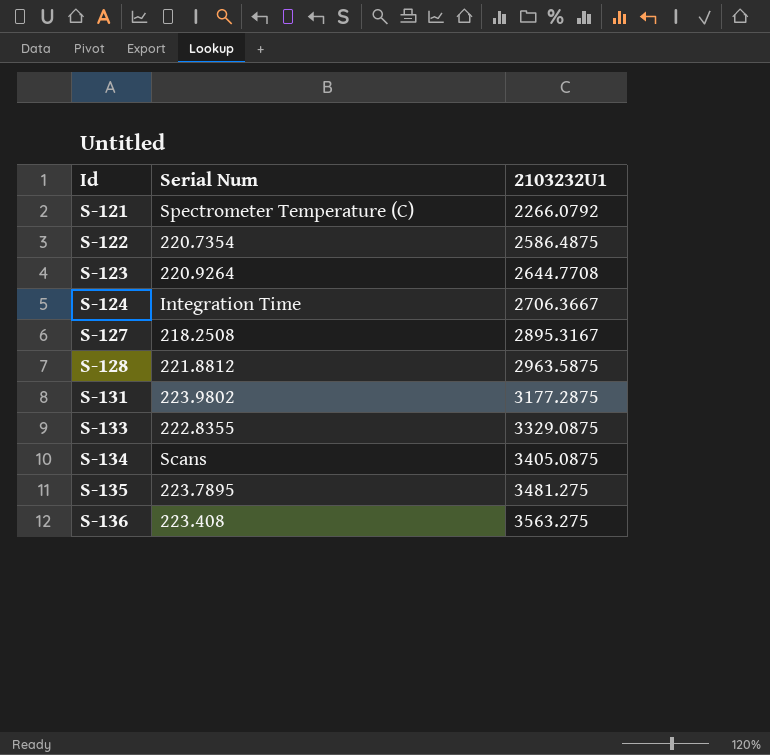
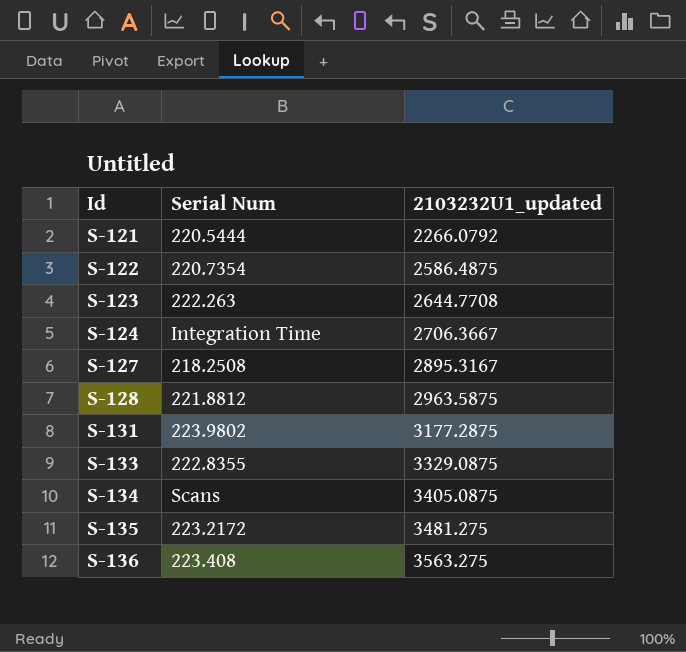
column name: 2103232U1 -> 2103232U1_updated
S-121 | Serial Num: Spectrometer Temperature (C) -> 220.5444
S-123 | Serial Num: 220.9264 -> 222.263
S-135 | Serial Num: 223.7895 -> 223.2172

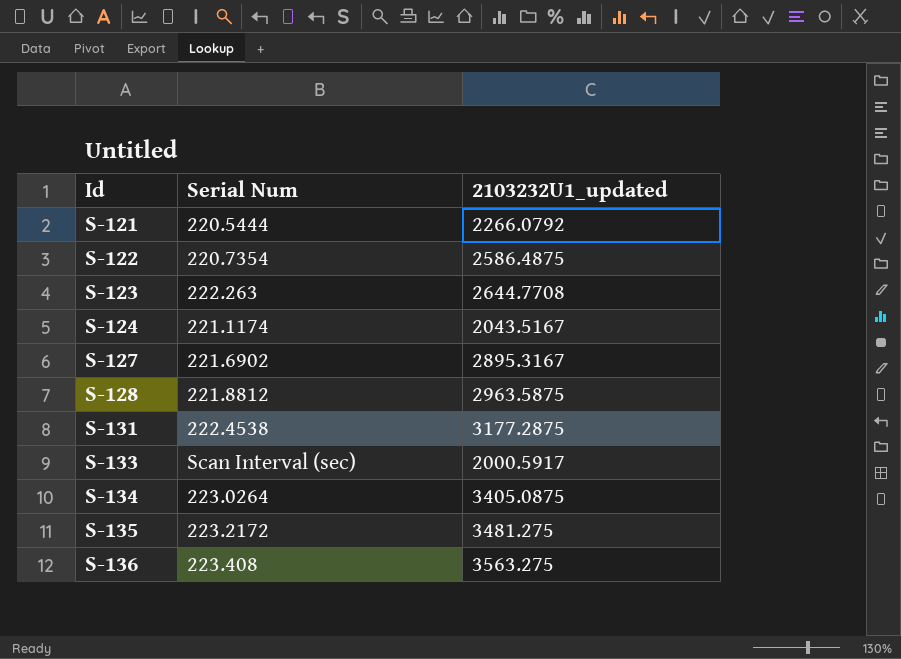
S-124 | Serial Num: Integration Time -> 221.1174
S-124 | 2103232U1_updated: 2706.3667 -> 2043.5167
S-127 | Serial Num: 218.2508 -> 221.6902
S-131 | Serial Num: 223.9802 -> 222.4538
S-133 | Serial Num: 222.8355 -> Scan Interval (sec)
S-133 | 2103232U1_updated: 3329.0875 -> 2000.5917
S-134 | Serial Num: Scans -> 223.0264

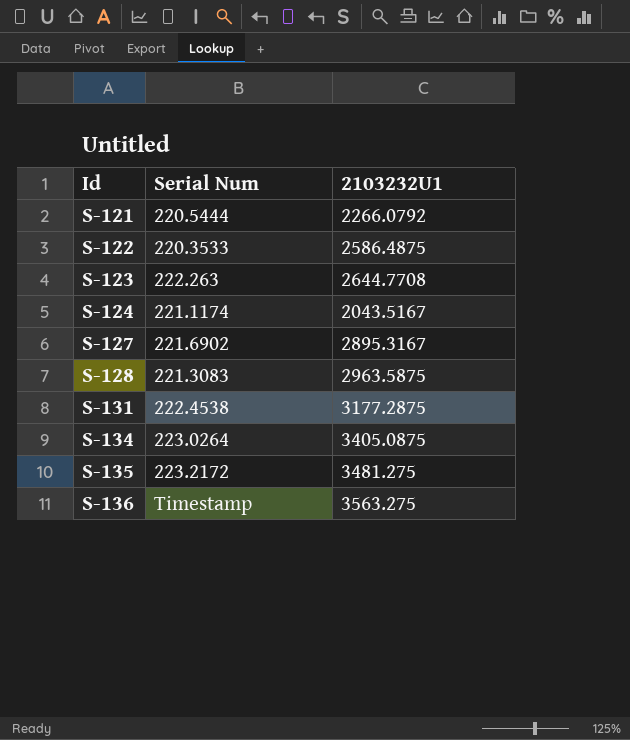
column name: 2103232U1_updated -> 2103232U1
row S-133: Scan Interval (sec) | 2000.5917 -> none
S-122 | Serial Num: 220.7354 -> 220.3533
S-128 | Serial Num: 221.8812 -> 221.3083
S-136 | Serial Num: 223.408 -> Timestamp

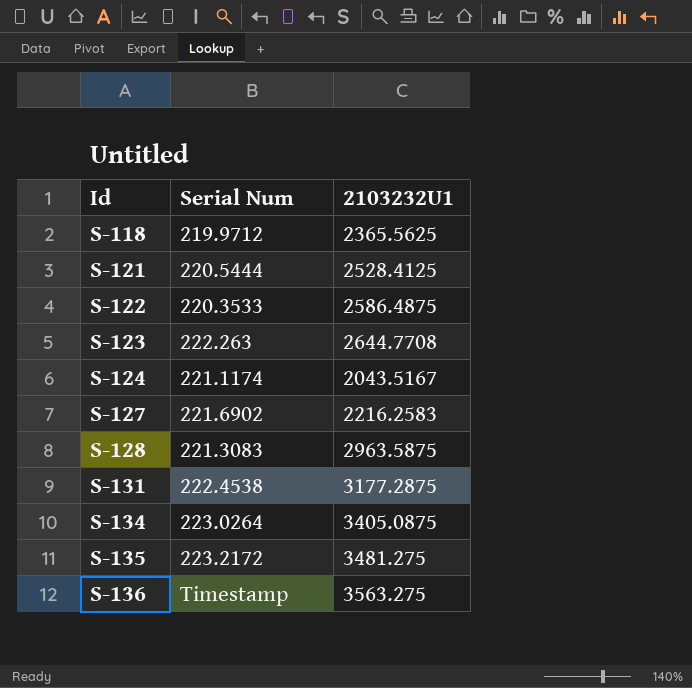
row S-118: none -> 219.9712 | 2365.5625
S-121 | 2103232U1: 2266.0792 -> 2528.4125
S-127 | 2103232U1: 2895.3167 -> 2216.2583

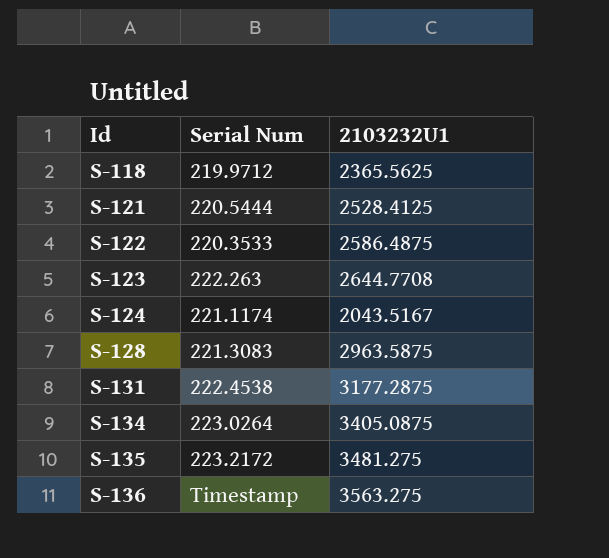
row S-127: 221.6902 | 2216.2583 -> none

